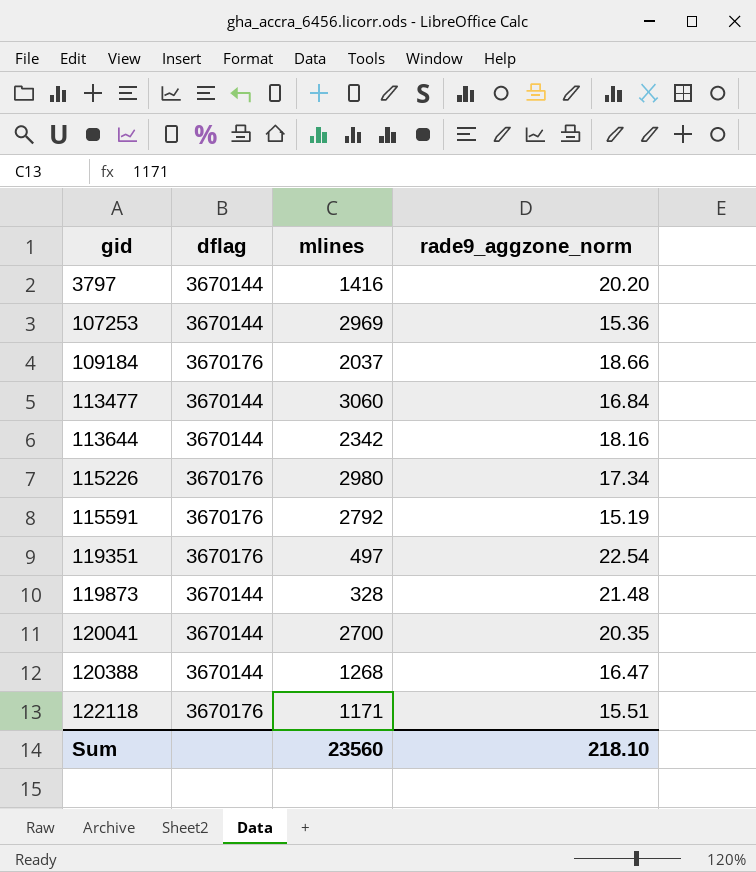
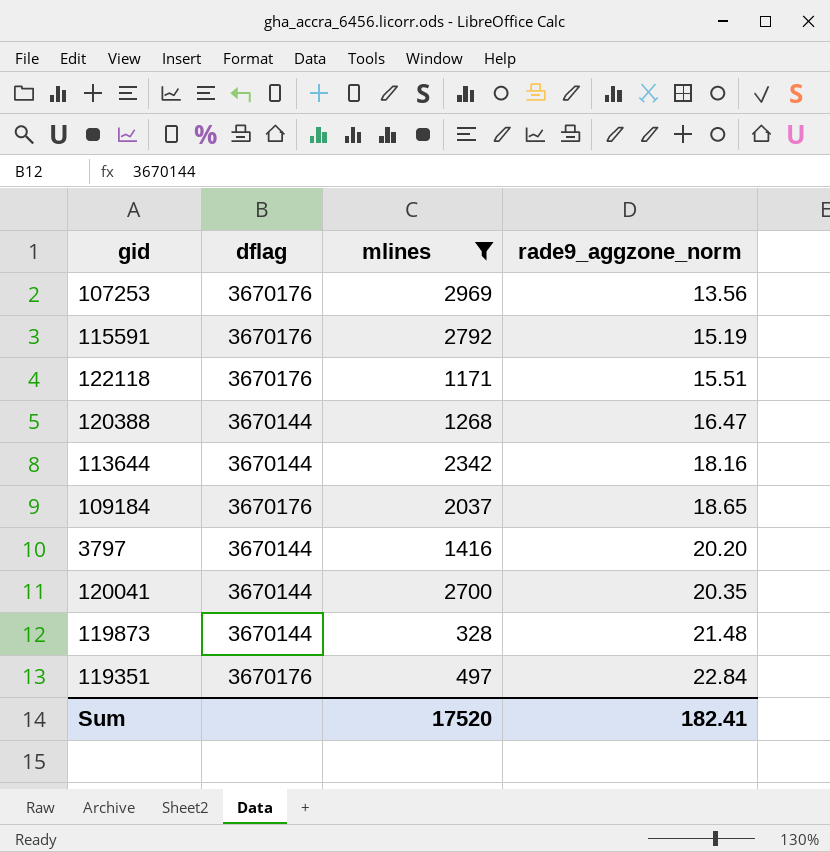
filter: none -> mlines <= 2969
row order: gid ascending -> rade9_aggzone_norm ascending
107253 | dflag: 3670144 -> 3670176
107253 | rade9_aggzone_norm: 15.36 -> 13.56
109184 | rade9_aggzone_norm: 18.66 -> 18.65
119351 | rade9_aggzone_norm: 22.54 -> 22.84
Sum | mlines: 23560 -> 17520
Sum | rade9_aggzone_norm: 218.10 -> 182.41

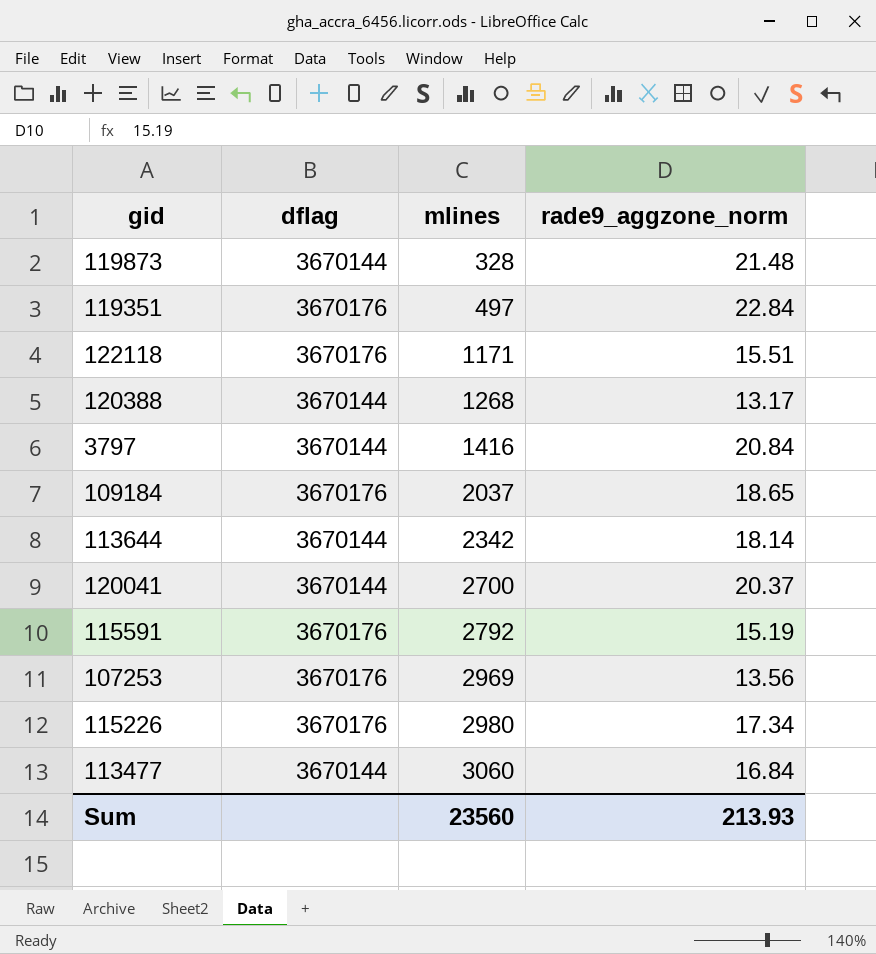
filter: mlines <= 2969 -> none
row order: rade9_aggzone_norm ascending -> mlines ascending
120388 | rade9_aggzone_norm: 16.47 -> 13.17
3797 | rade9_aggzone_norm: 20.20 -> 20.84
113644 | rade9_aggzone_norm: 18.16 -> 18.14
120041 | rade9_aggzone_norm: 20.35 -> 20.37
Sum | mlines: 17520 -> 23560
Sum | rade9_aggzone_norm: 182.41 -> 213.93

